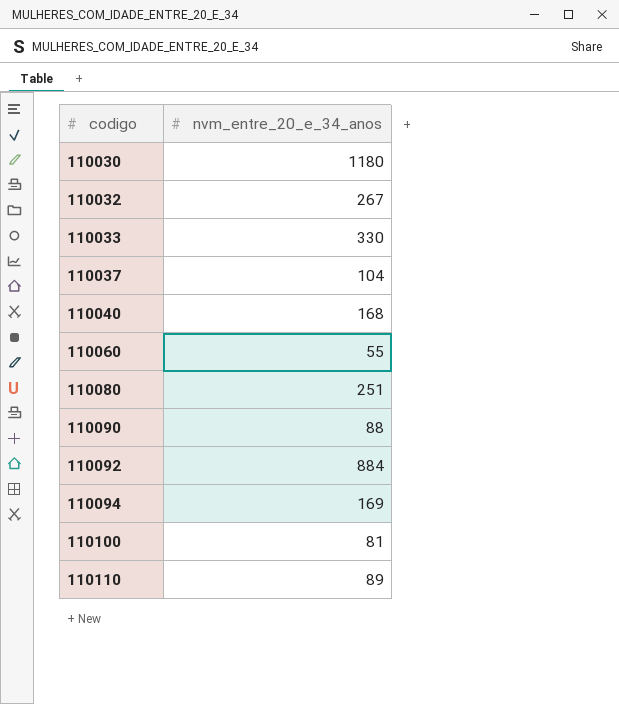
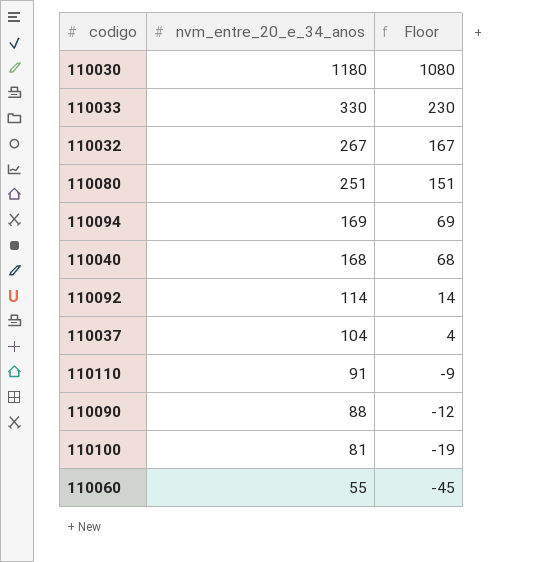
row order: codigo ascending -> nvm_entre_20_e_34_anos descending
column Floor | formula: none -> [nvm_entre_20_e_34_anos] - 100
110092 | nvm_entre_20_e_34_anos: 884 -> 114
110110 | nvm_entre_20_e_34_anos: 89 -> 91

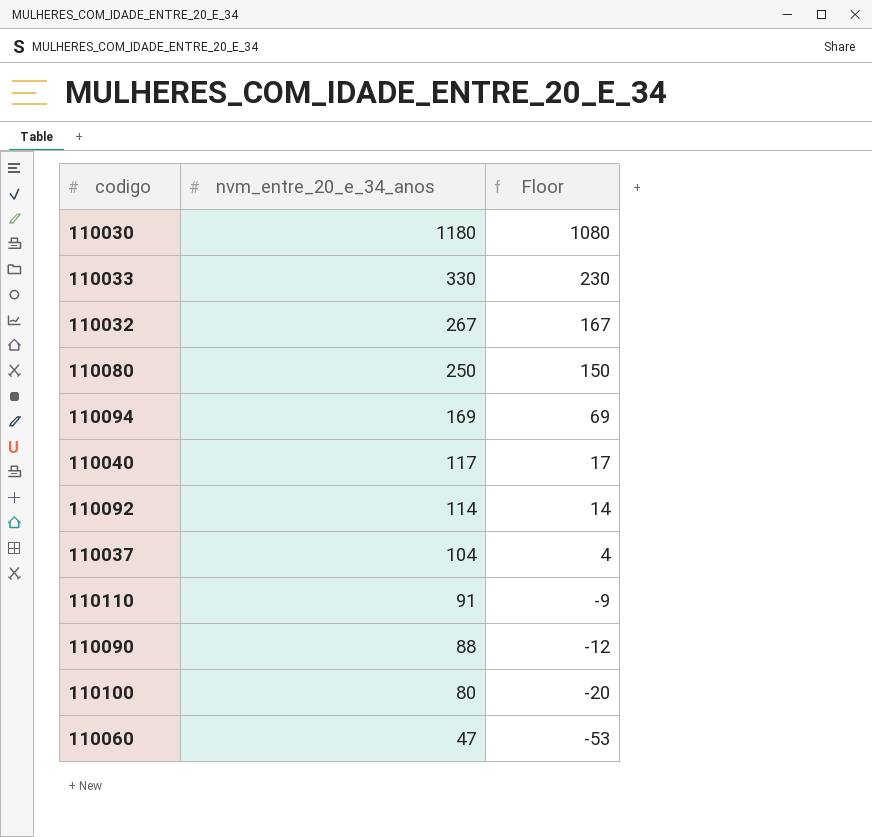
110080 | nvm_entre_20_e_34_anos: 251 -> 250
110080 | Floor: 151 -> 150
110040 | nvm_entre_20_e_34_anos: 168 -> 117
110040 | Floor: 68 -> 17
110100 | nvm_entre_20_e_34_anos: 81 -> 80
110100 | Floor: -19 -> -20
110060 | nvm_entre_20_e_34_anos: 55 -> 47
110060 | Floor: -45 -> -53

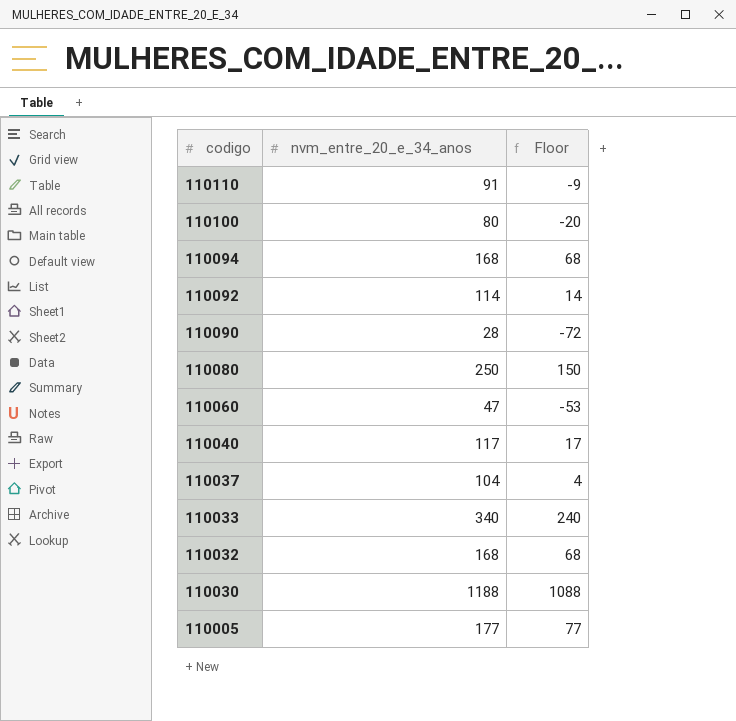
row order: nvm_entre_20_e_34_anos descending -> codigo descending
110094 | nvm_entre_20_e_34_anos: 169 -> 168
110094 | Floor: 69 -> 68
110090 | nvm_entre_20_e_34_anos: 88 -> 28
110090 | Floor: -12 -> -72
110033 | nvm_entre_20_e_34_anos: 330 -> 340
110033 | Floor: 230 -> 240
110032 | nvm_entre_20_e_34_anos: 267 -> 168
110032 | Floor: 167 -> 68
110030 | nvm_entre_20_e_34_anos: 1180 -> 1188
110030 | Floor: 1080 -> 1088
row 110005: none -> 177 | 77

